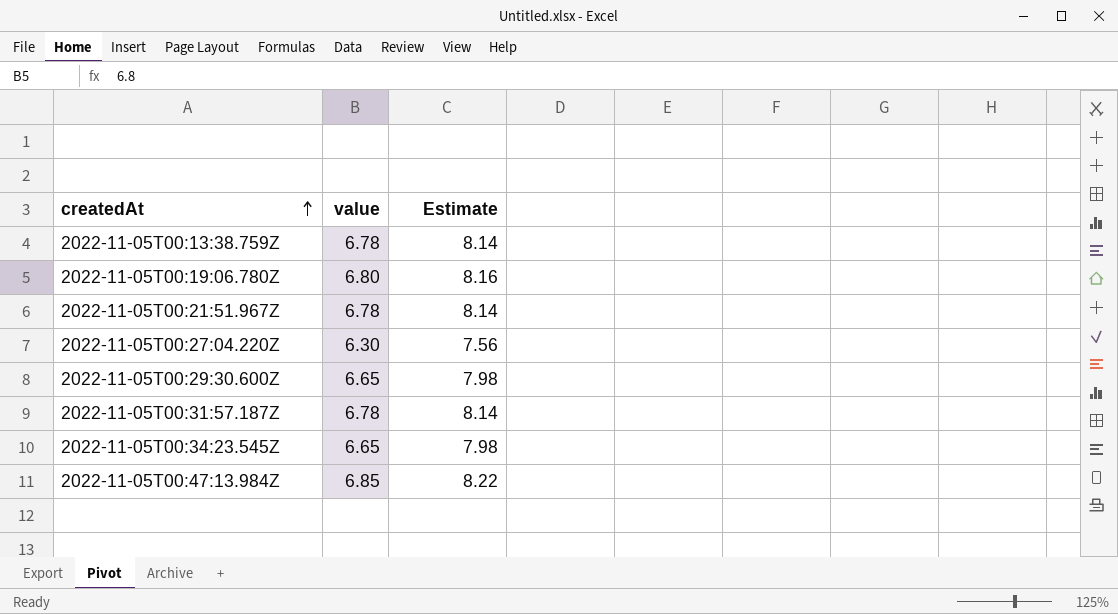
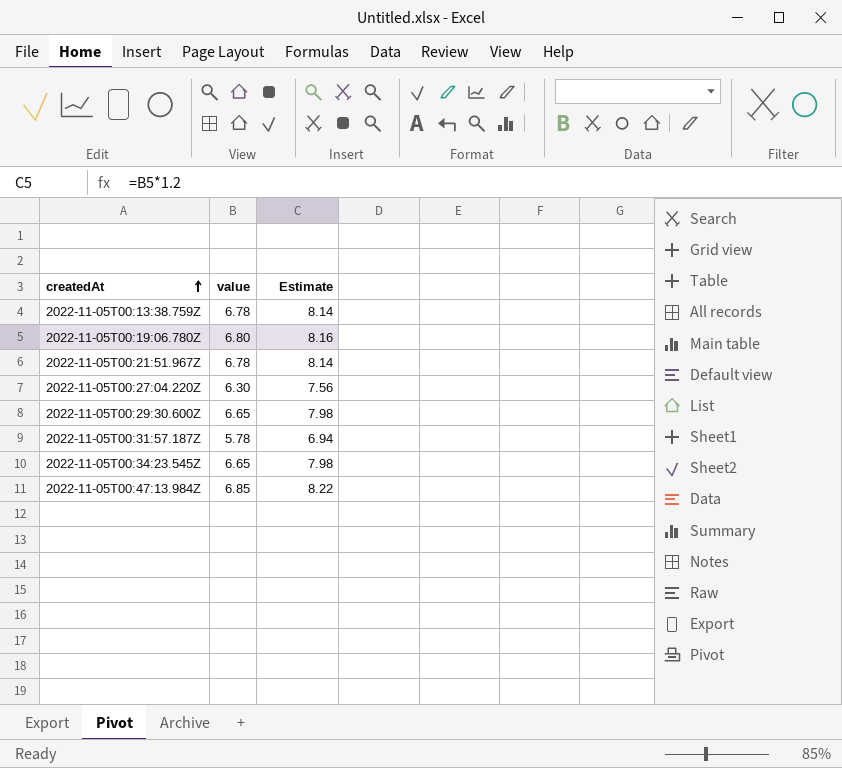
2022-11-05T00:31:57.187Z | value: 6.78 -> 5.78
2022-11-05T00:31:57.187Z | Estimate: 8.14 -> 6.94

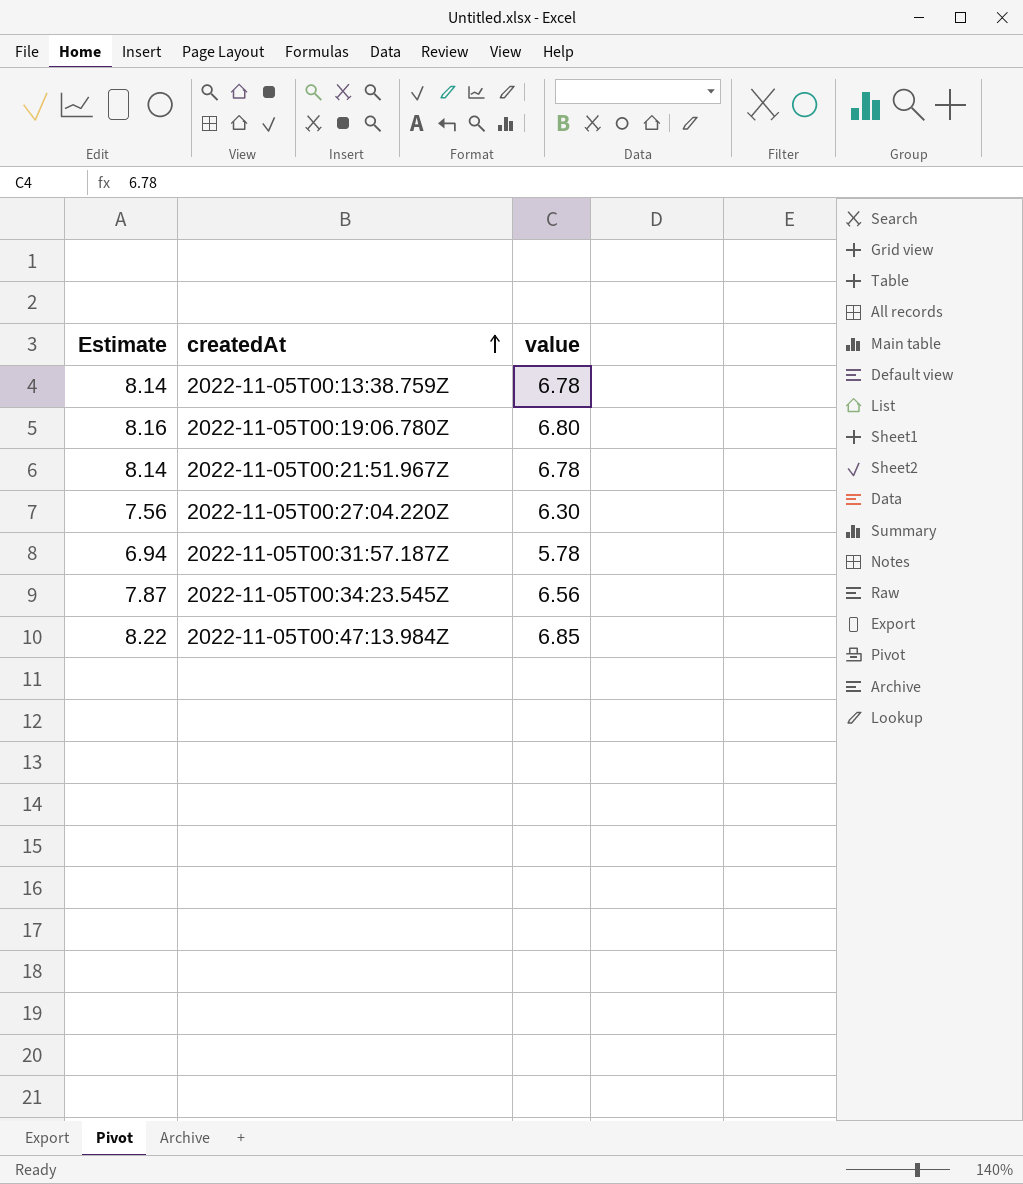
column Estimate | position: 3 -> 1
row 2022-11-05T00:29:30.600Z: 6.65 | 7.98 -> none
2022-11-05T00:34:23.545Z | Estimate: 7.98 -> 7.87
2022-11-05T00:34:23.545Z | value: 6.65 -> 6.56

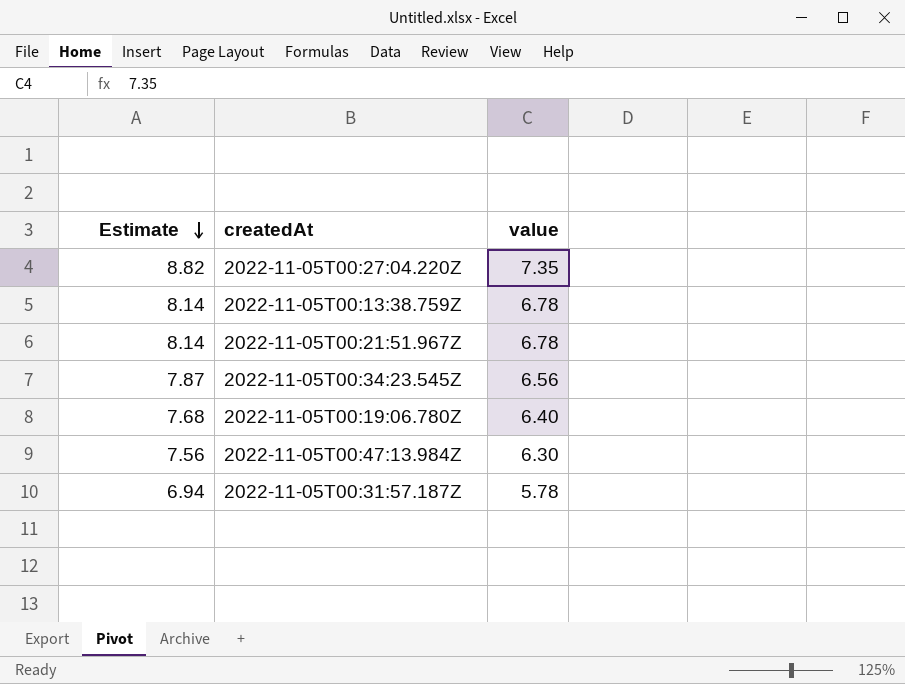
row order: createdAt ascending -> Estimate descending
2022-11-05T00:27:04.220Z | Estimate: 7.56 -> 8.82
2022-11-05T00:27:04.220Z | value: 6.30 -> 7.35
2022-11-05T00:19:06.780Z | Estimate: 8.16 -> 7.68
2022-11-05T00:19:06.780Z | value: 6.80 -> 6.40
2022-11-05T00:47:13.984Z | Estimate: 8.22 -> 7.56
2022-11-05T00:47:13.984Z | value: 6.85 -> 6.30

